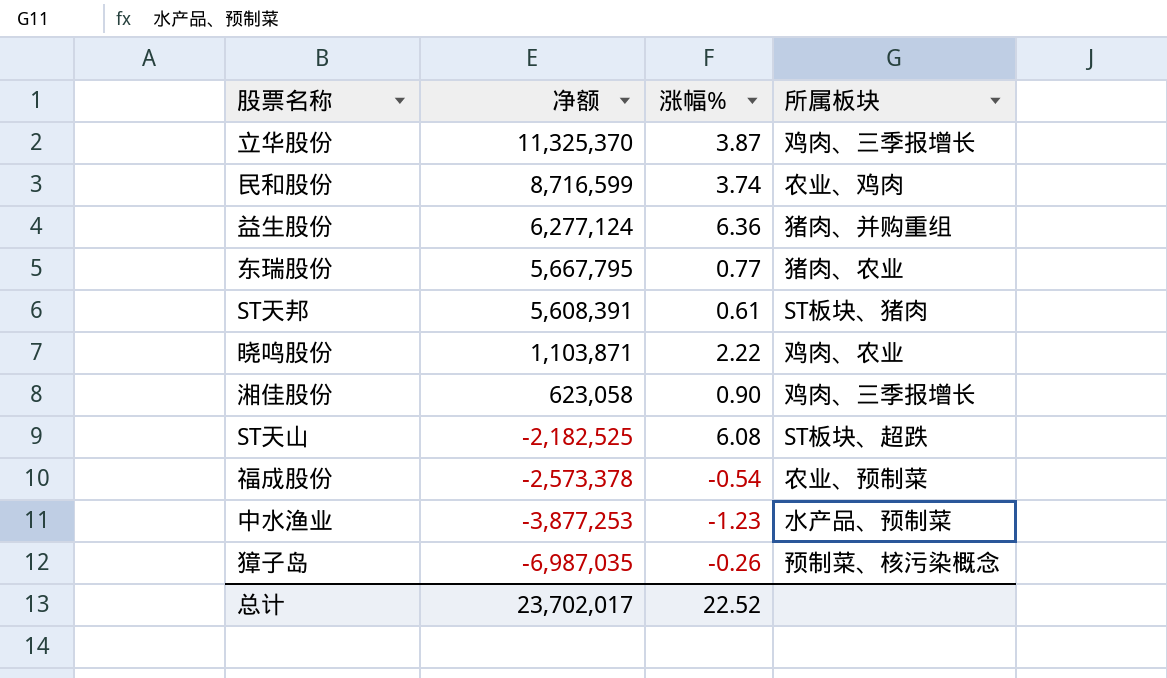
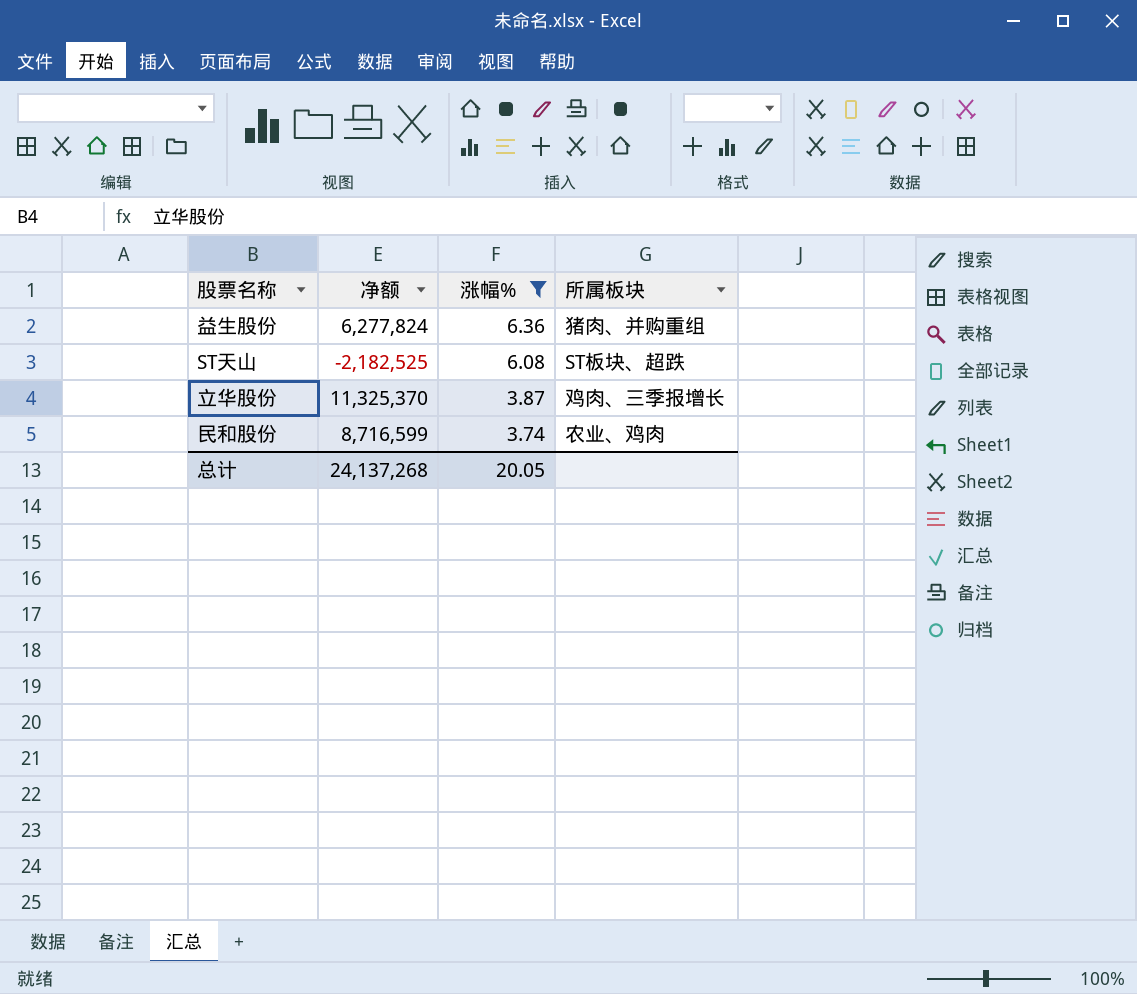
filter: none -> 涨幅% >= 3.74
row order: 净额 descending -> 涨幅% descending
益生股份 | 净额: 6,277,124 -> 6,277,824
总计 | 净额: 23,702,017 -> 24,137,268
总计 | 涨幅%: 22.52 -> 20.05

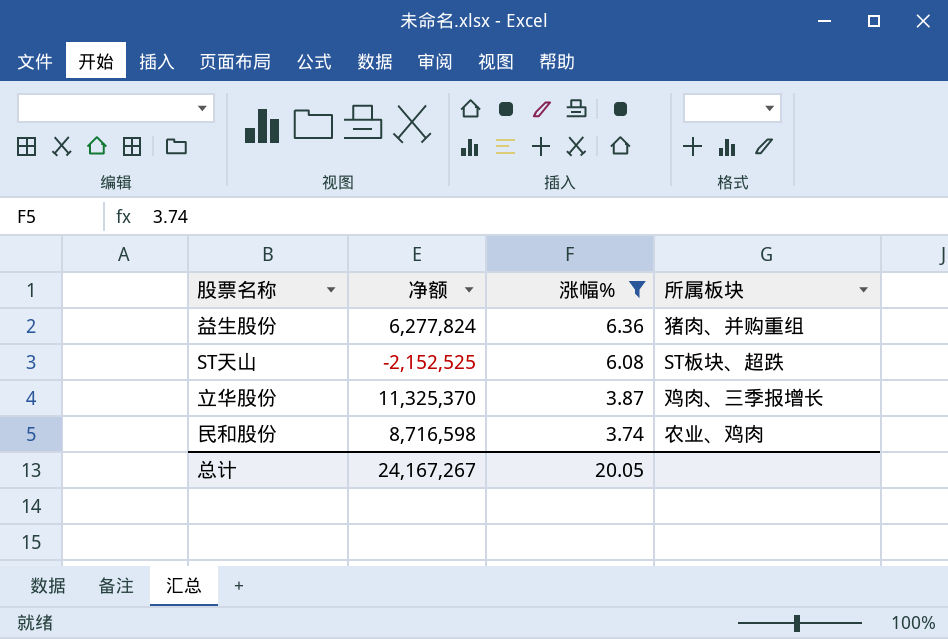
ST天山 | 净额: -2,182,525 -> -2,152,525
民和股份 | 净额: 8,716,599 -> 8,716,598
总计 | 净额: 24,137,268 -> 24,167,267

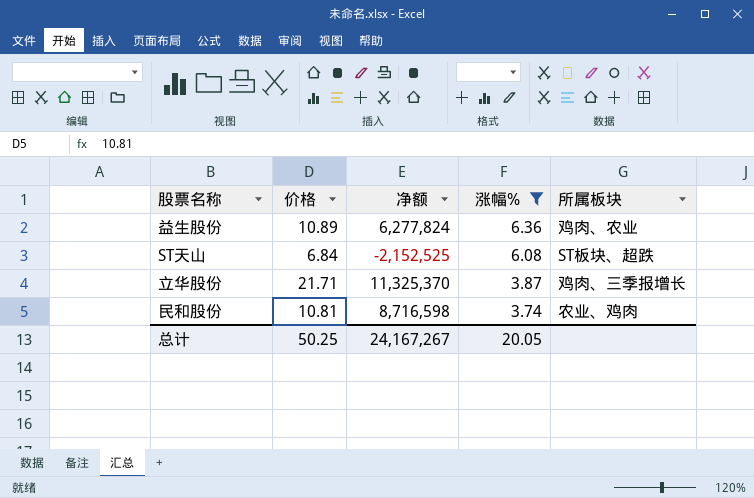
column 价格 | position: none -> 2
益生股份 | 所属板块: 猪肉、并购重组 -> 鸡肉、农业

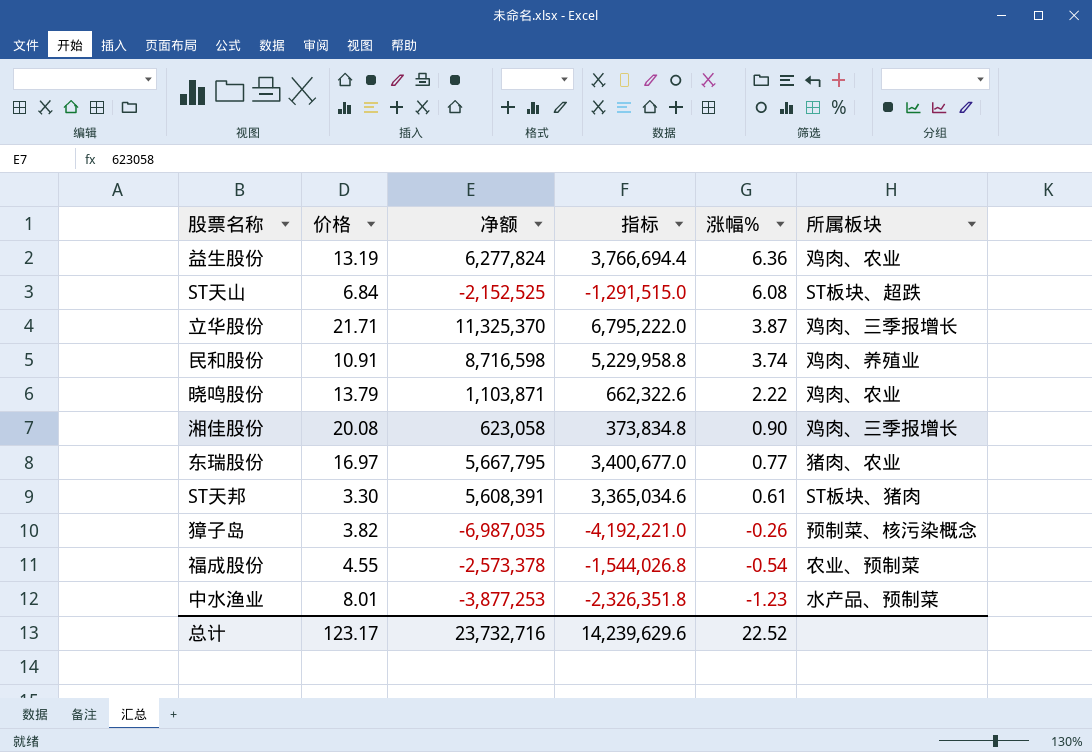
filter: 涨幅% >= 3.74 -> none
column 指标 | formula: none -> [净额] * 0.6
益生股份 | 价格: 10.89 -> 13.19
民和股份 | 价格: 10.81 -> 10.91
民和股份 | 所属板块: 农业、鸡肉 -> 鸡肉、养殖业
总计 | 价格: 50.25 -> 123.17
总计 | 净额: 24,167,267 -> 23,732,716
总计 | 涨幅%: 20.05 -> 22.52

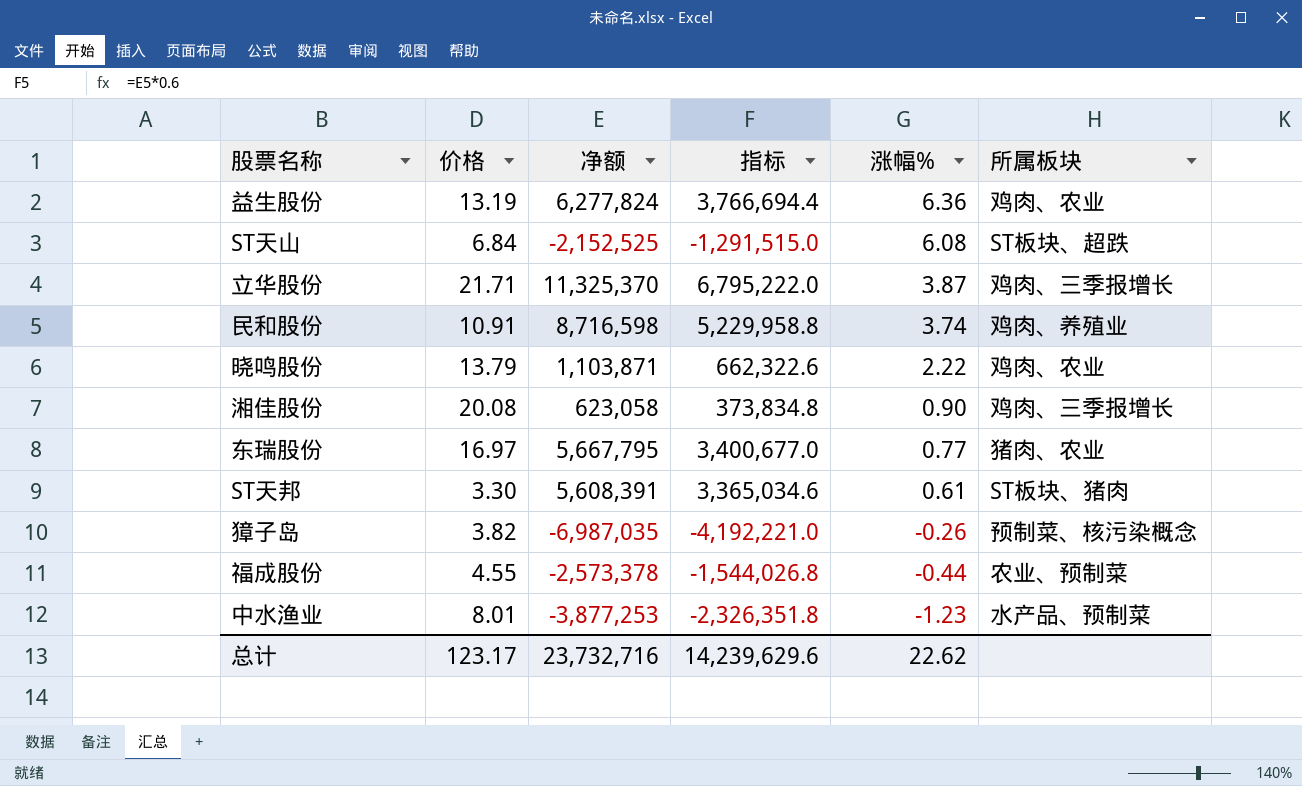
福成股份 | 涨幅%: -0.54 -> -0.44
总计 | 涨幅%: 22.52 -> 22.62

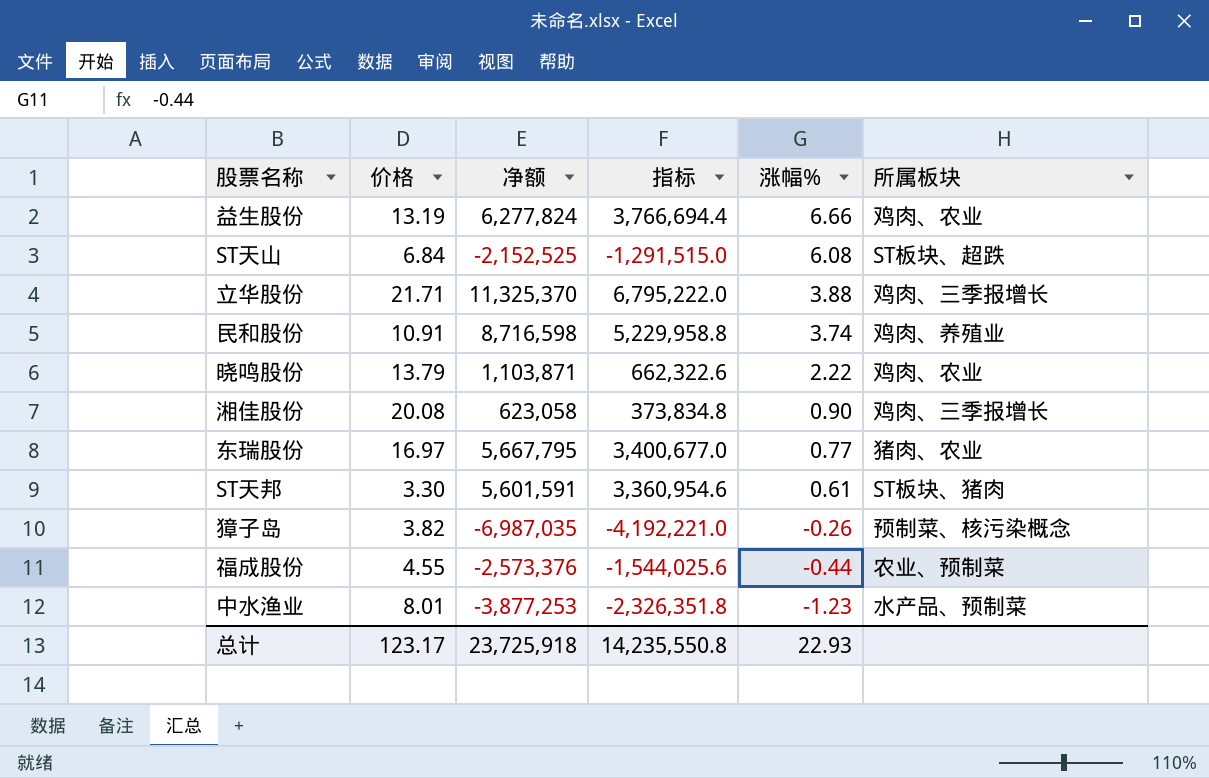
益生股份 | 涨幅%: 6.36 -> 6.66
立华股份 | 涨幅%: 3.87 -> 3.88
ST天邦 | 净额: 5,608,391 -> 5,601,591
ST天邦 | 指标: 3,365,034.6 -> 3,360,954.6
福成股份 | 净额: -2,573,378 -> -2,573,376
福成股份 | 指标: -1,544,026.8 -> -1,544,025.6
总计 | 净额: 23,732,716 -> 23,725,918
总计 | 指标: 14,239,629.6 -> 14,235,550.8
总计 | 涨幅%: 22.62 -> 22.93

